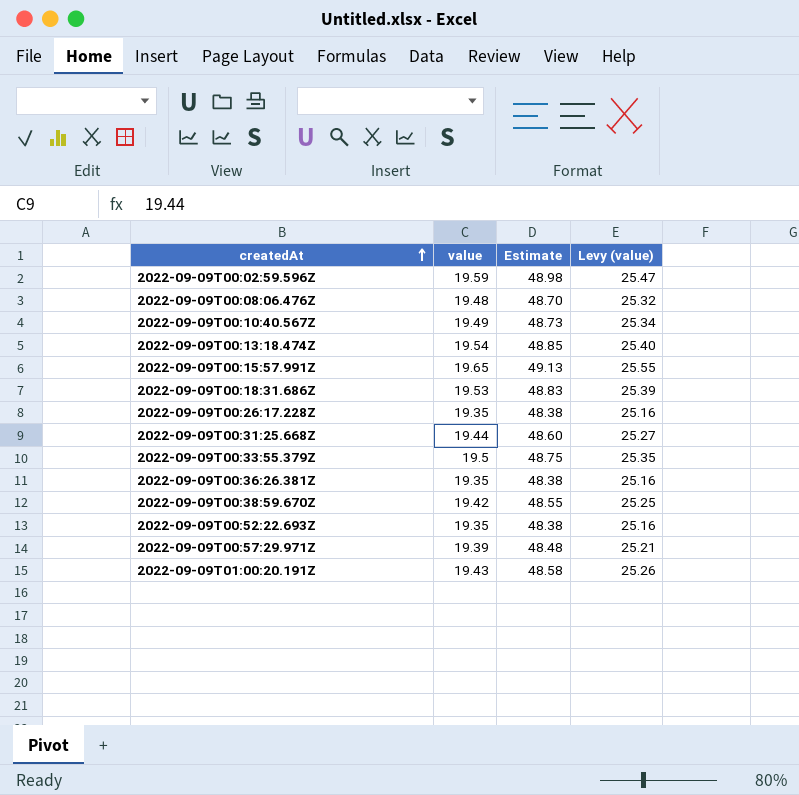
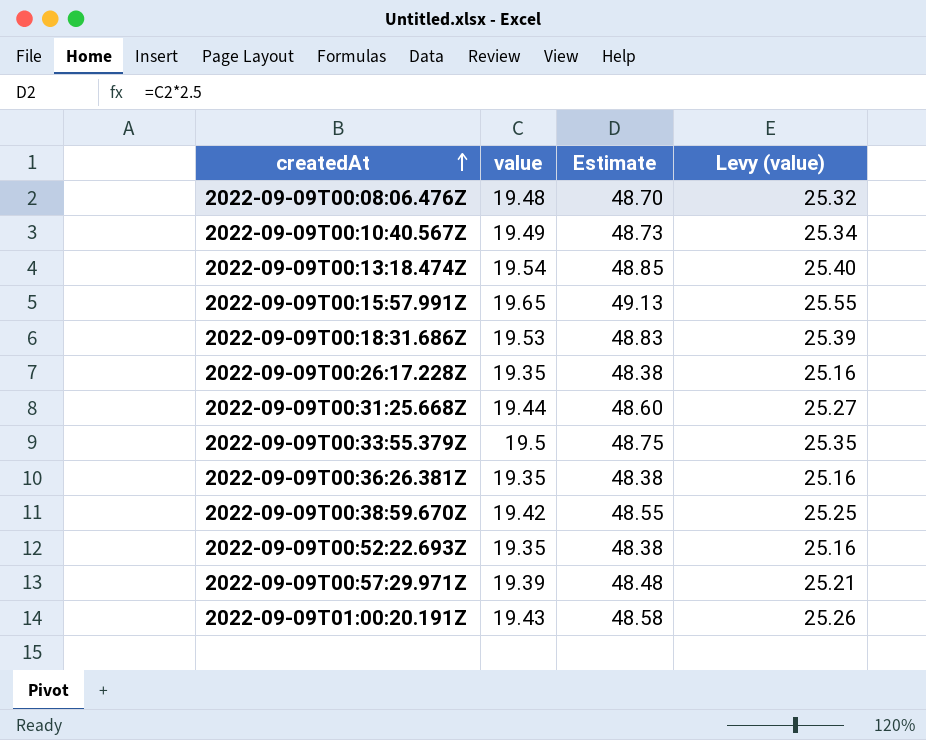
row 2022-09-09T00:02:59.596Z: 19.59 | 48.98 | 25.47 -> none

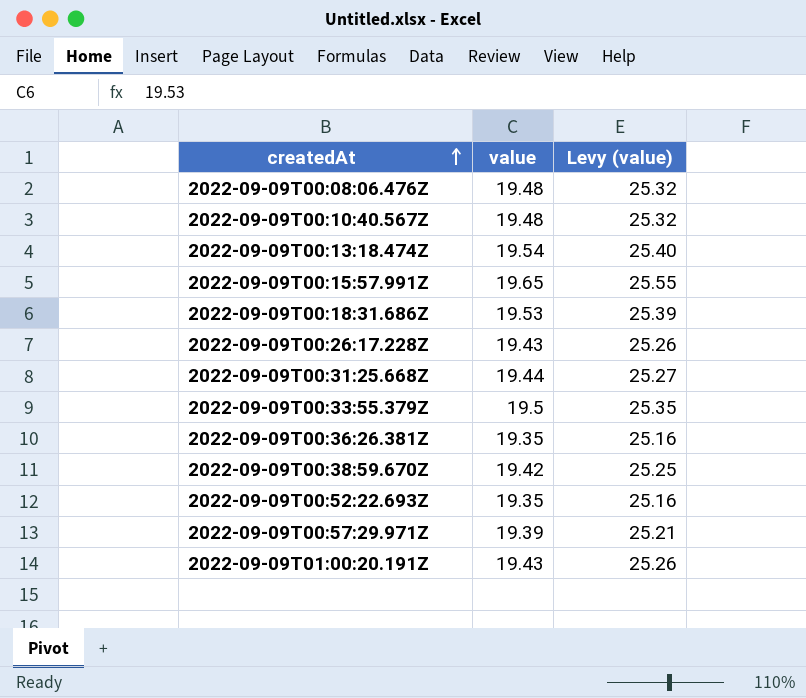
column Estimate | formula: [value] * 2.5 -> none
2022-09-09T00:10:40.567Z | value: 19.49 -> 19.48
2022-09-09T00:10:40.567Z | Levy (value): 25.34 -> 25.32
2022-09-09T00:26:17.228Z | value: 19.35 -> 19.43
2022-09-09T00:26:17.228Z | Levy (value): 25.16 -> 25.26

